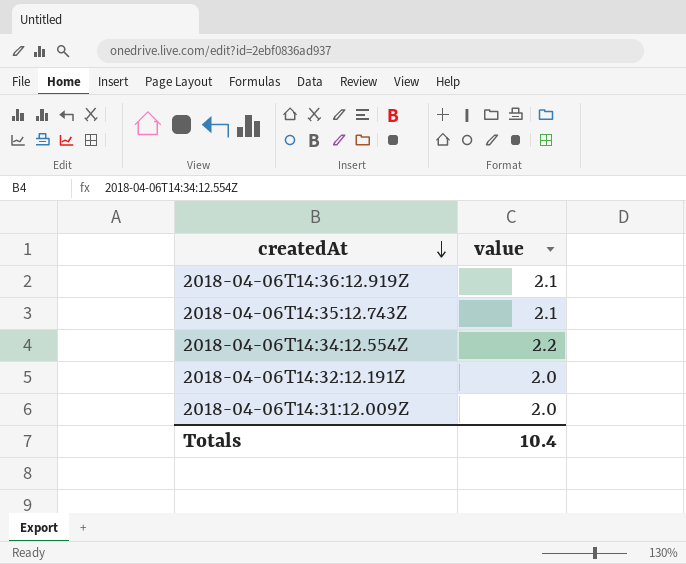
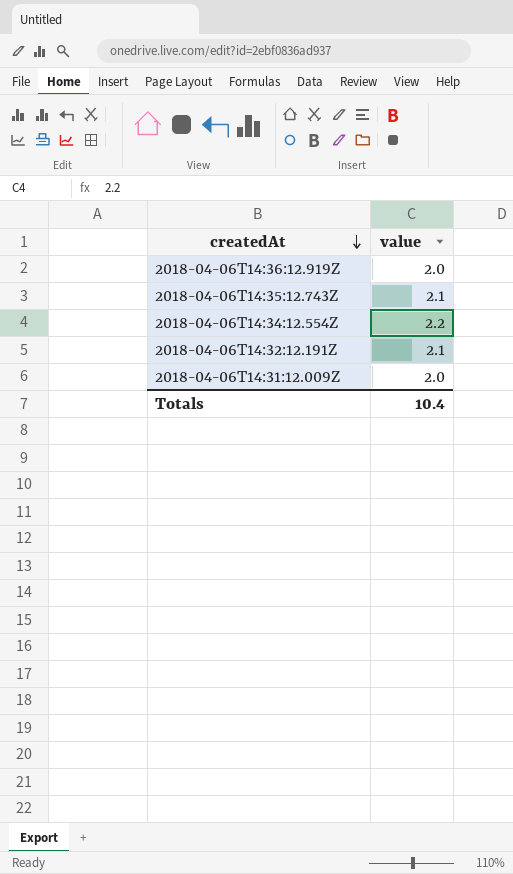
2018-04-06T14:36:12.919Z | value: 2.1 -> 2.0
2018-04-06T14:32:12.191Z | value: 2.0 -> 2.1

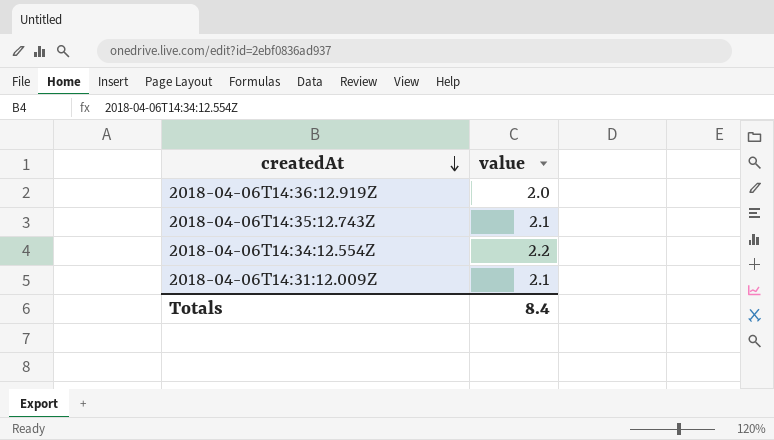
row 2018-04-06T14:32:12.191Z: 2.1 -> none
2018-04-06T14:31:12.009Z | value: 2.0 -> 2.1
Totals | value: 10.4 -> 8.4

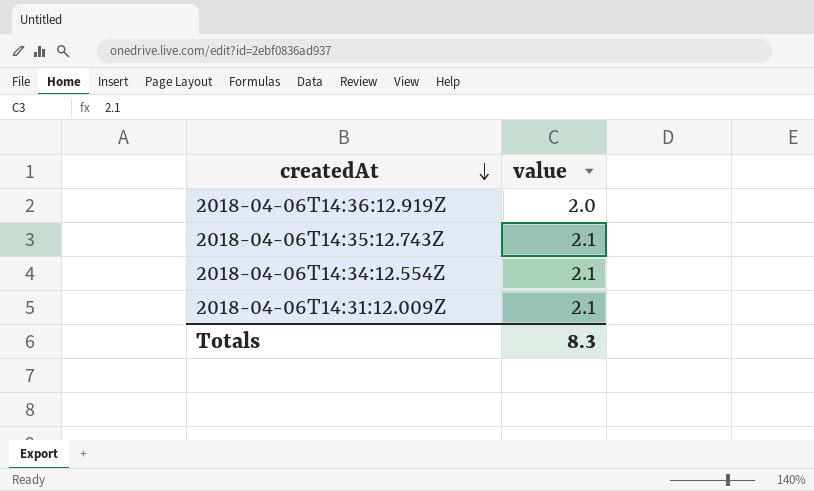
2018-04-06T14:34:12.554Z | value: 2.2 -> 2.1
Totals | value: 8.4 -> 8.3

